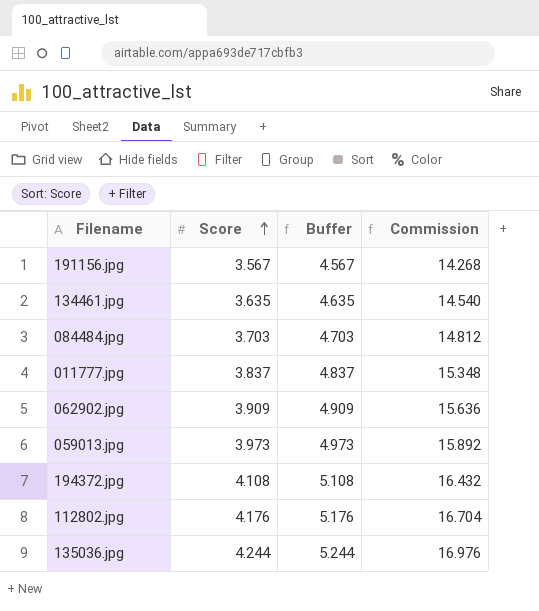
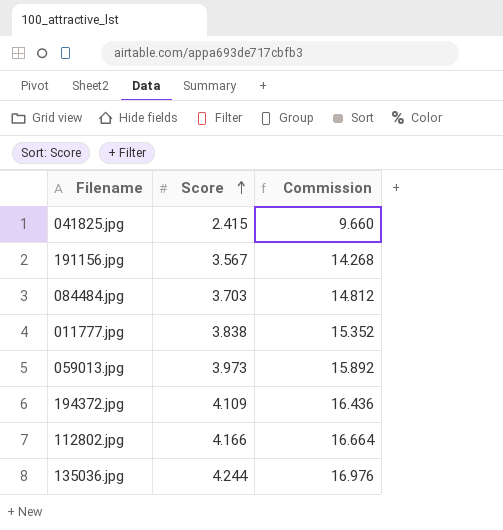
column Buffer | formula: [Score] + 1 -> none
row 134461.jpg: 3.635 | 4.635 | 14.540 -> none
row 062902.jpg: 3.909 | 4.909 | 15.636 -> none
row 041825.jpg: none -> 2.415 | 9.660
011777.jpg | Score: 3.837 -> 3.838
011777.jpg | Commission: 15.348 -> 15.352
194372.jpg | Score: 4.108 -> 4.109
194372.jpg | Commission: 16.432 -> 16.436
112802.jpg | Score: 4.176 -> 4.166
112802.jpg | Commission: 16.704 -> 16.664

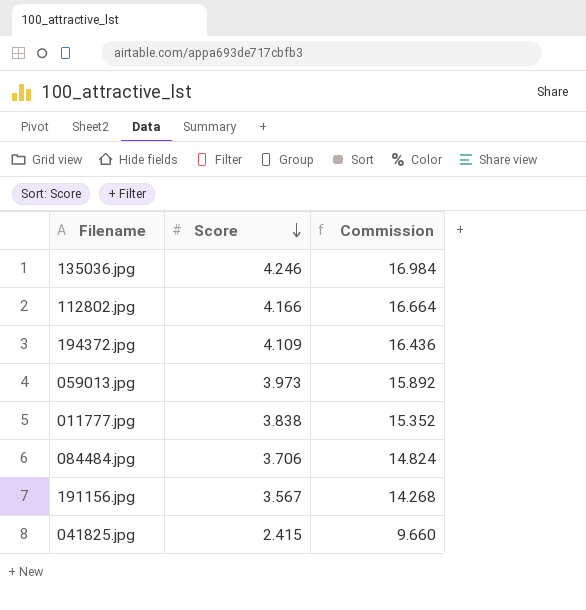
row order: Score ascending -> Score descending
135036.jpg | Score: 4.244 -> 4.246
135036.jpg | Commission: 16.976 -> 16.984
084484.jpg | Score: 3.703 -> 3.706
084484.jpg | Commission: 14.812 -> 14.824

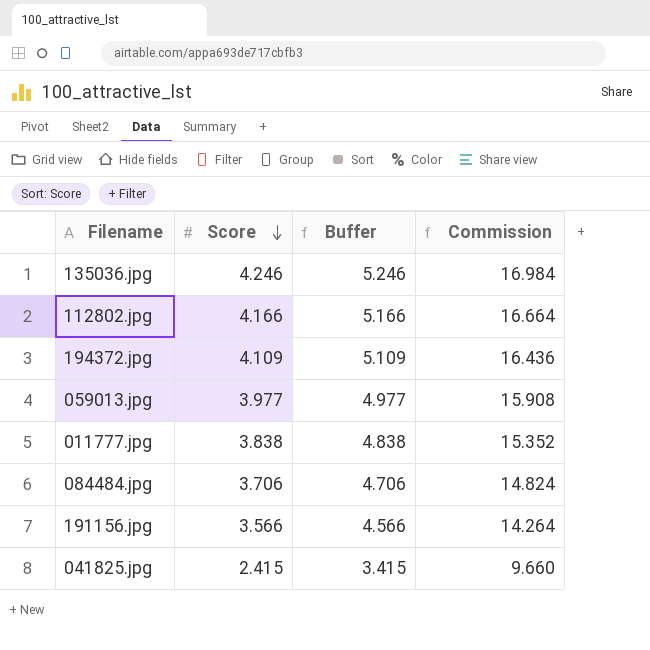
column Buffer | formula: none -> [Score] + 1
059013.jpg | Score: 3.973 -> 3.977
059013.jpg | Commission: 15.892 -> 15.908
191156.jpg | Score: 3.567 -> 3.566
191156.jpg | Commission: 14.268 -> 14.264

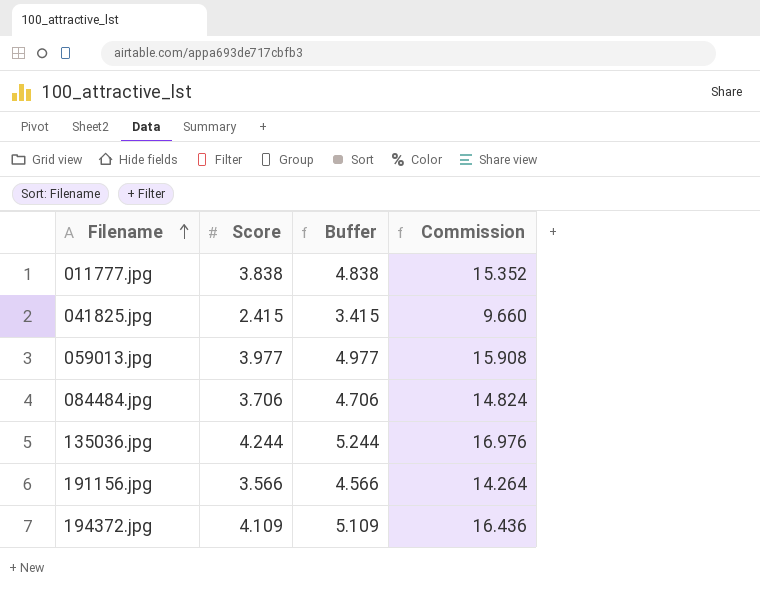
row order: Score descending -> Filename ascending
row 112802.jpg: 4.166 | 5.166 | 16.664 -> none
135036.jpg | Score: 4.246 -> 4.244
135036.jpg | Buffer: 5.246 -> 5.244
135036.jpg | Commission: 16.984 -> 16.976

